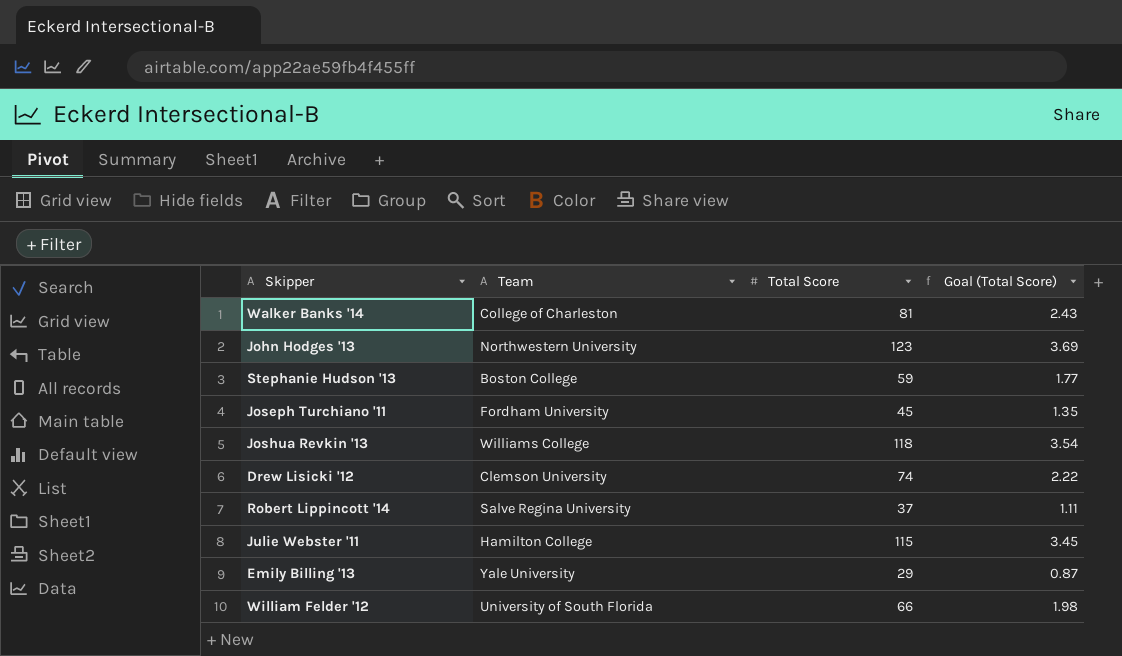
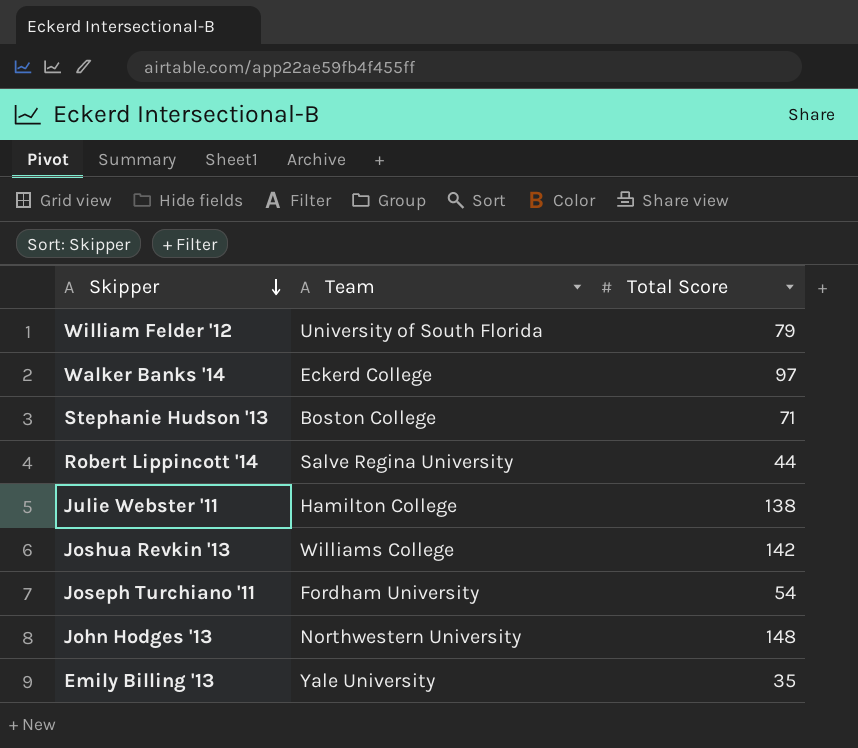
row order: none -> Skipper descending
column Goal (Total Score) | formula: [Total Score] * 0.03 -> none
row Drew Lisicki '12: Clemson University | 74 | 2.22 -> none
William Felder '12 | Total Score: 66 -> 79
Walker Banks '14 | Team: College of Charleston -> Eckerd College
Walker Banks '14 | Total Score: 81 -> 97
Stephanie Hudson '13 | Total Score: 59 -> 71
Robert Lippincott '14 | Total Score: 37 -> 44
Julie Webster '11 | Total Score: 115 -> 138
Joshua Revkin '13 | Total Score: 118 -> 142
Joseph Turchiano '11 | Total Score: 45 -> 54
John Hodges '13 | Total Score: 123 -> 148
Emily Billing '13 | Total Score: 29 -> 35

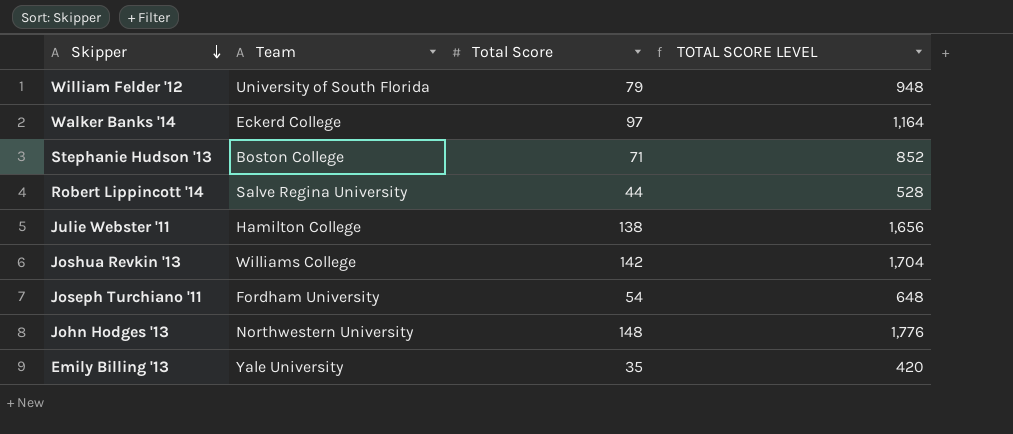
column TOTAL SCORE LEVEL | formula: none -> [Total Score] * 12

